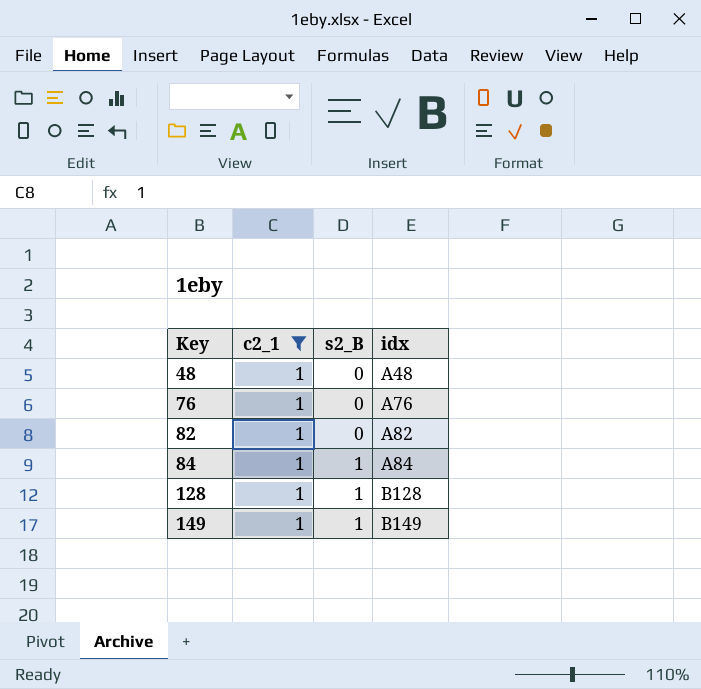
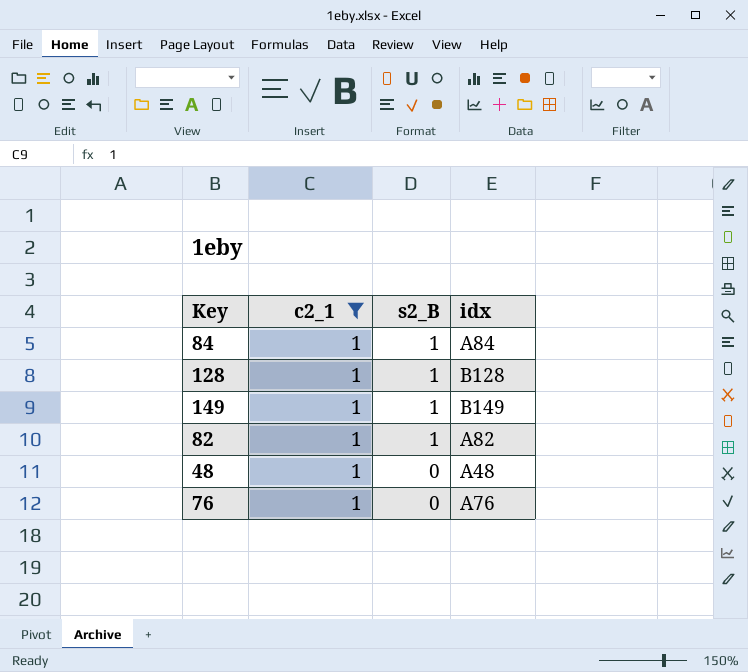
row order: Key ascending -> s2_B descending
82 | s2_B: 0 -> 1

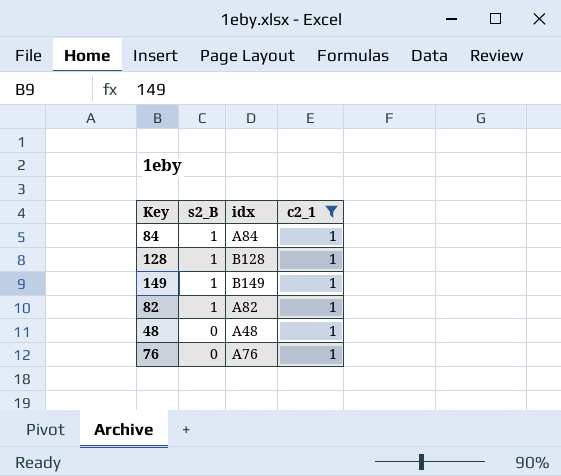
column c2_1 | position: 2 -> 4

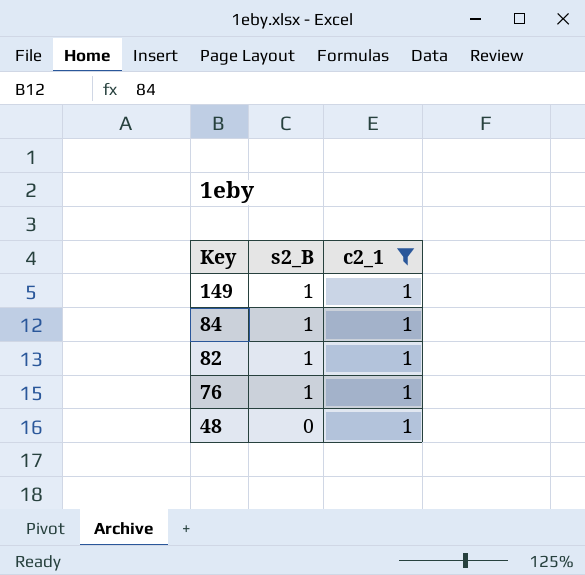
row order: s2_B descending -> Key descending
column idx | position: 3 -> none
row 128: 1 | B128 | 1 -> none
76 | s2_B: 0 -> 1

